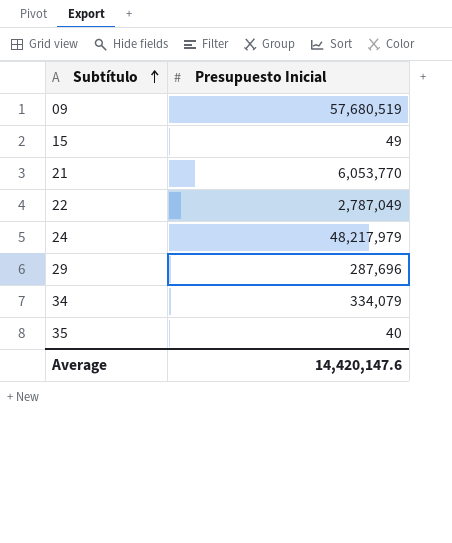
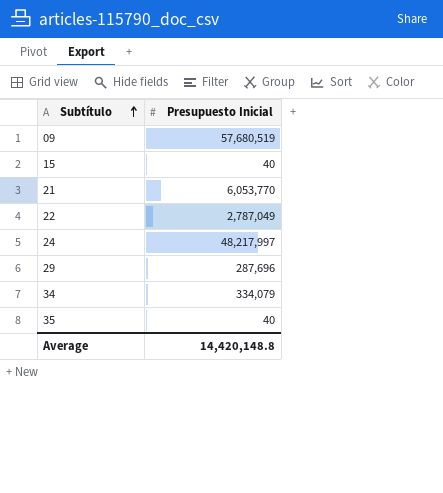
15 | Presupuesto Inicial: 49 -> 40
24 | Presupuesto Inicial: 48,217,979 -> 48,217,997
Average | Presupuesto Inicial: 14,420,147.6 -> 14,420,148.8

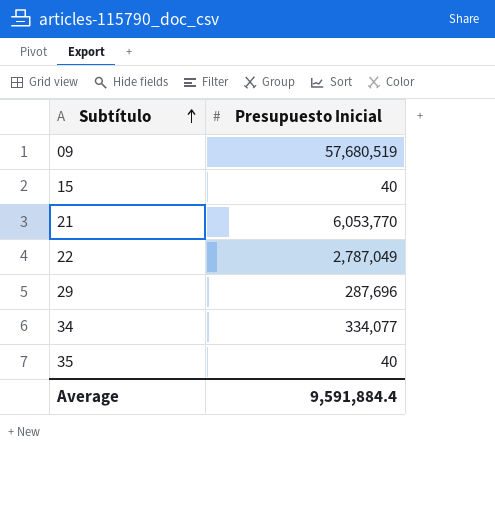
row 24: 48,217,997 -> none
34 | Presupuesto Inicial: 334,079 -> 334,077
Average | Presupuesto Inicial: 14,420,148.8 -> 9,591,884.4

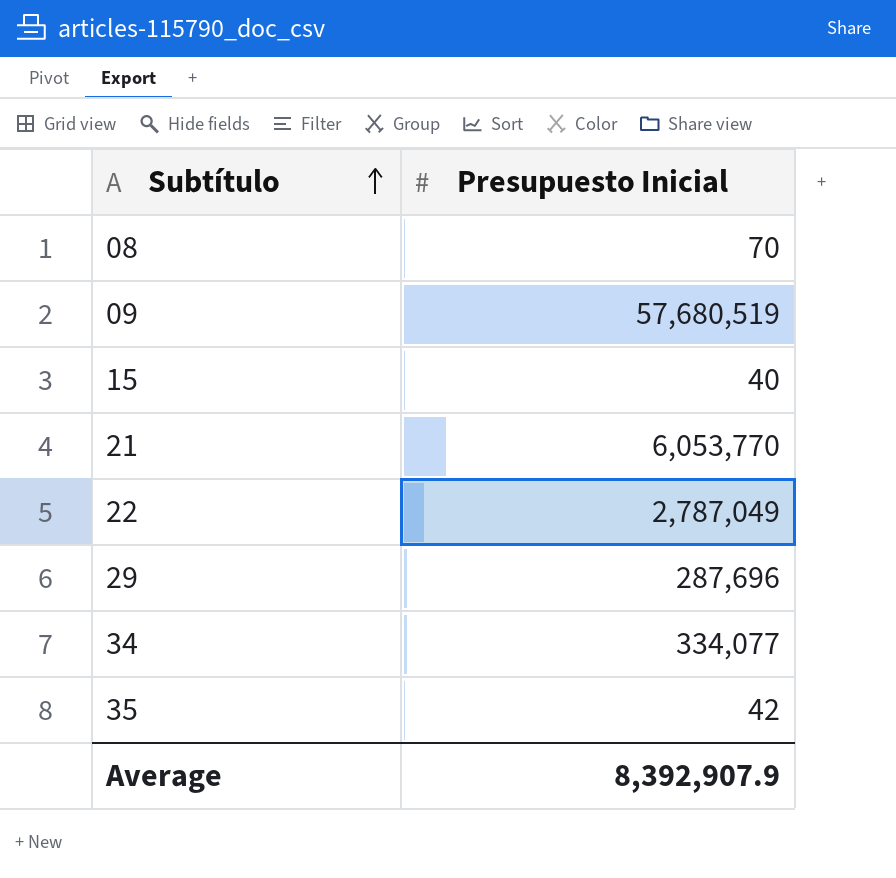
row 08: none -> 70
35 | Presupuesto Inicial: 40 -> 42
Average | Presupuesto Inicial: 9,591,884.4 -> 8,392,907.9

